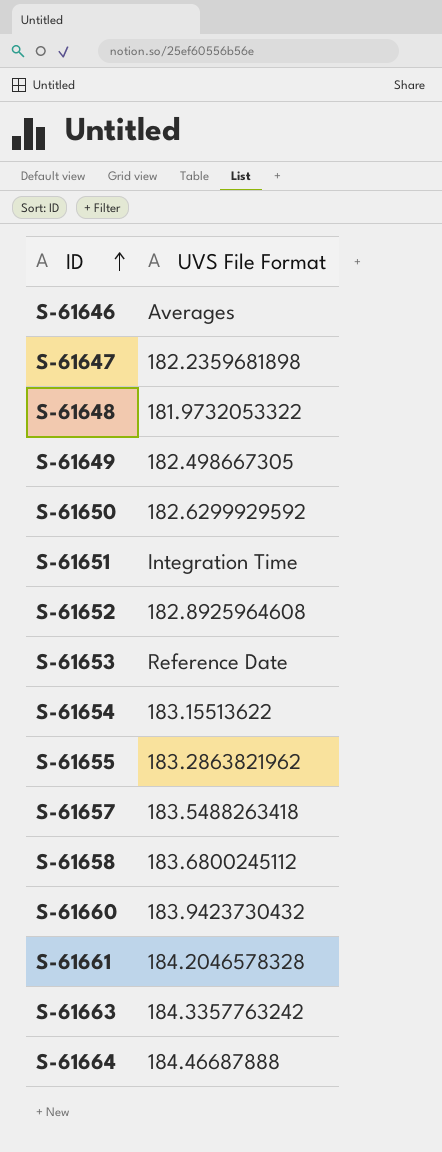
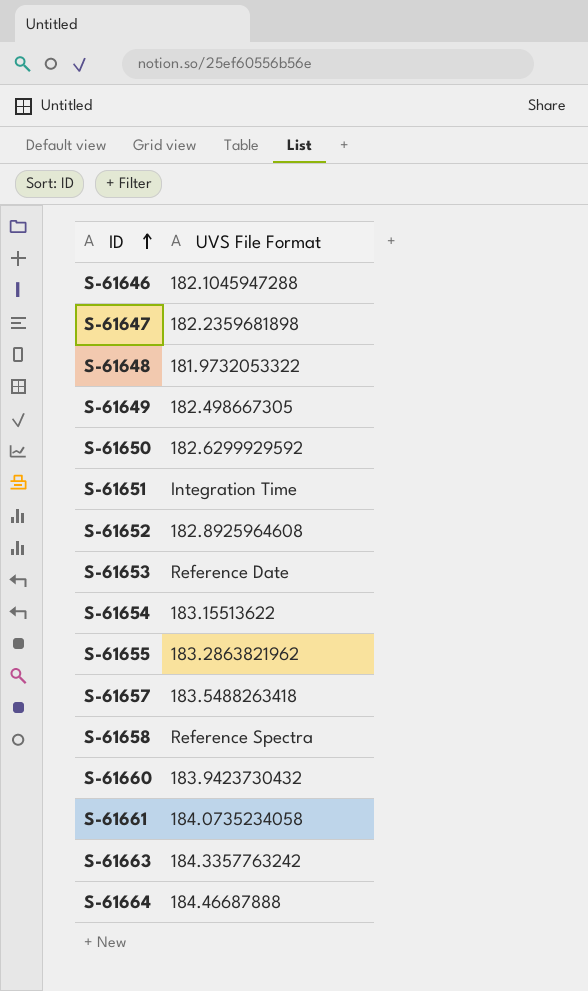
S-61646 | UVS File Format: Averages -> 182.1045947288
S-61658 | UVS File Format: 183.6800245112 -> Reference Spectra
S-61661 | UVS File Format: 184.2046578328 -> 184.0735234058

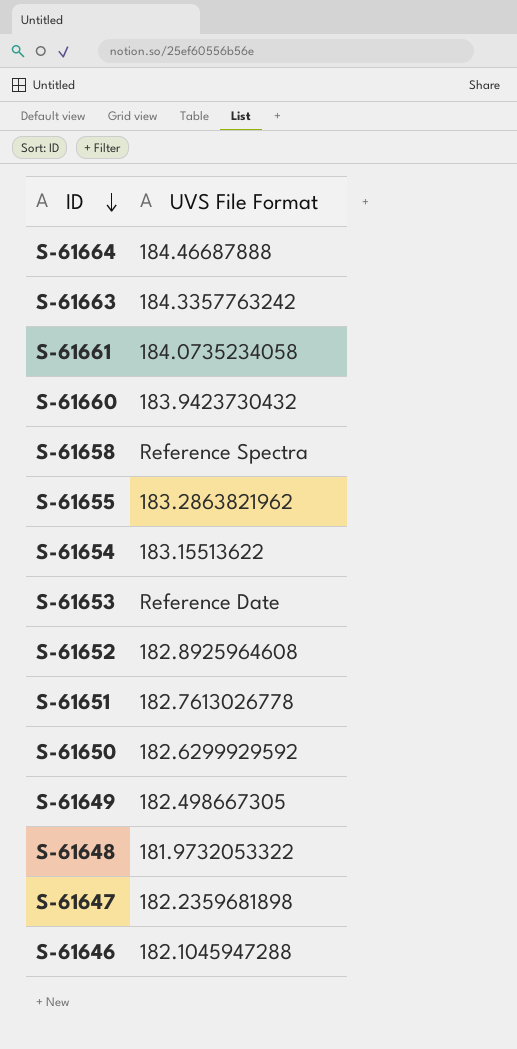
row order: ID ascending -> ID descending
row S-61657: 183.5488263418 -> none
S-61651 | UVS File Format: Integration Time -> 182.7613026778

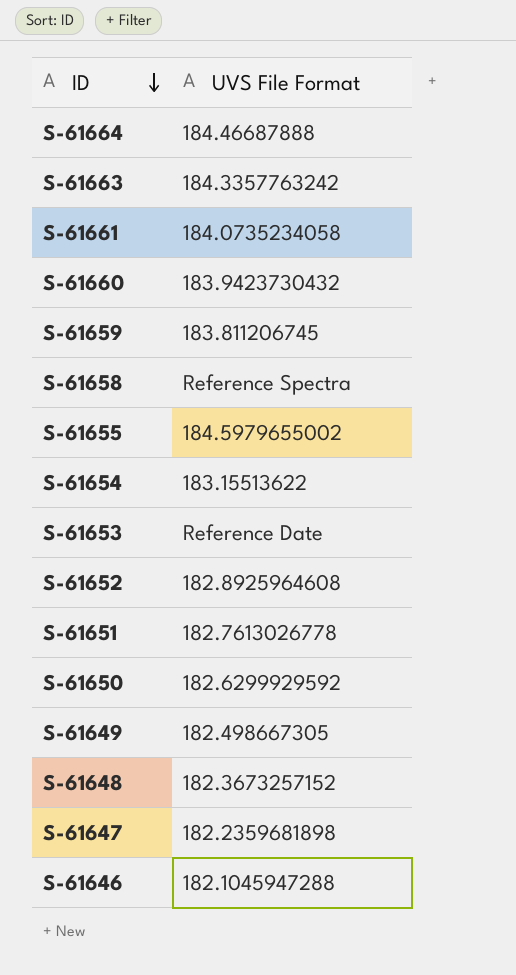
row S-61659: none -> 183.811206745
S-61655 | UVS File Format: 183.2863821962 -> 184.5979655002
S-61648 | UVS File Format: 181.9732053322 -> 182.3673257152

